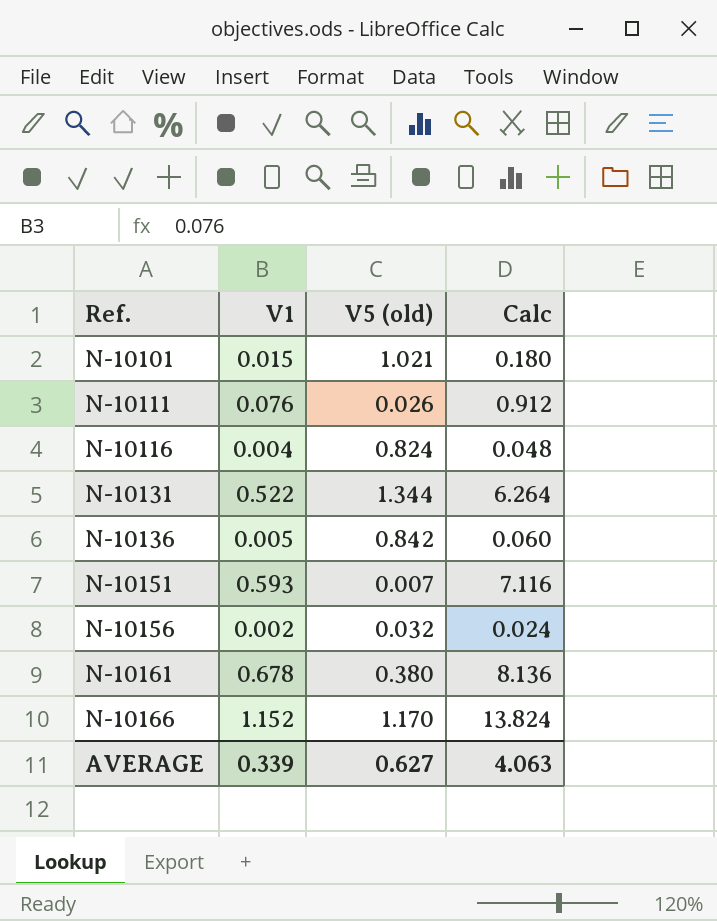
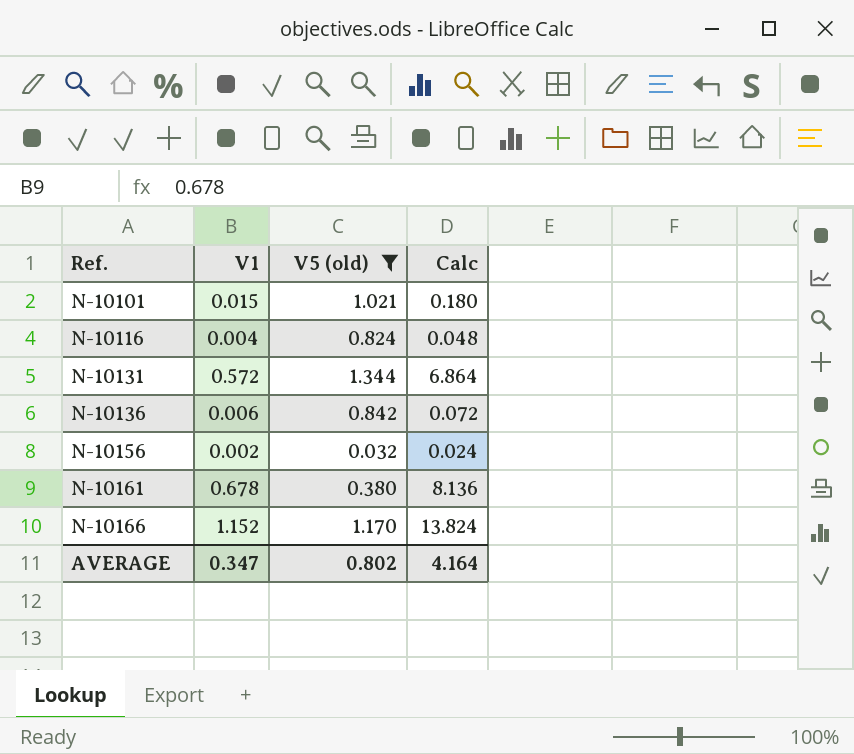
filter: none -> V5 (old) >= 0.032
N-10131 | V1: 0.522 -> 0.572
N-10131 | Calc: 6.264 -> 6.864
N-10136 | V1: 0.005 -> 0.006
N-10136 | Calc: 0.060 -> 0.072
AVERAGE | V1: 0.339 -> 0.347
AVERAGE | V5 (old): 0.627 -> 0.802
AVERAGE | Calc: 4.063 -> 4.164

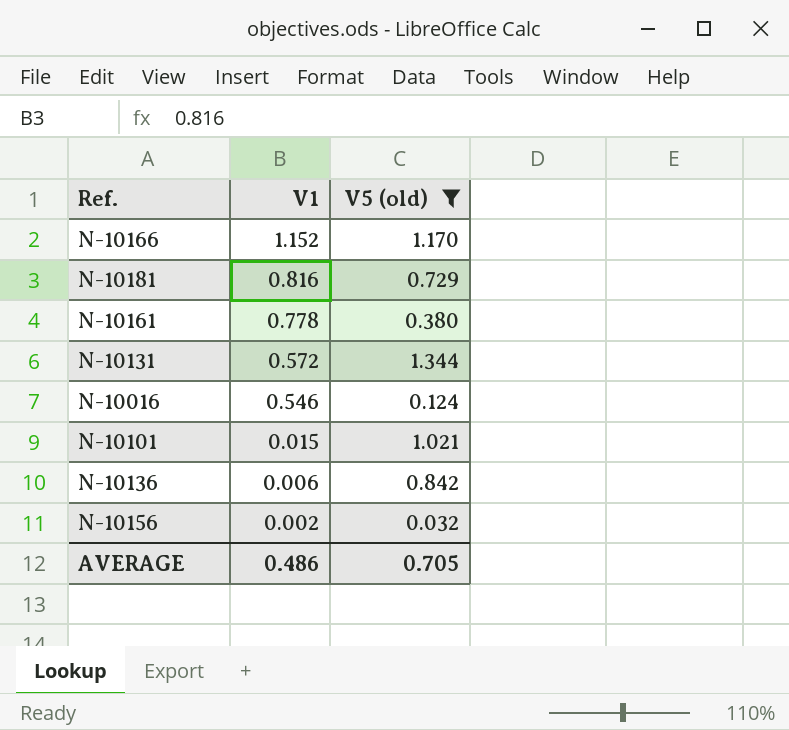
row order: Ref. ascending -> V1 descending
column Calc | formula: [V1] * 12 -> none
row N-10116: 0.004 | 0.824 | 0.048 -> none
row N-10181: none -> 0.816 | 0.729
N-10161 | V1: 0.678 -> 0.778
row N-10016: none -> 0.546 | 0.124
AVERAGE | V1: 0.347 -> 0.486
AVERAGE | V5 (old): 0.802 -> 0.705

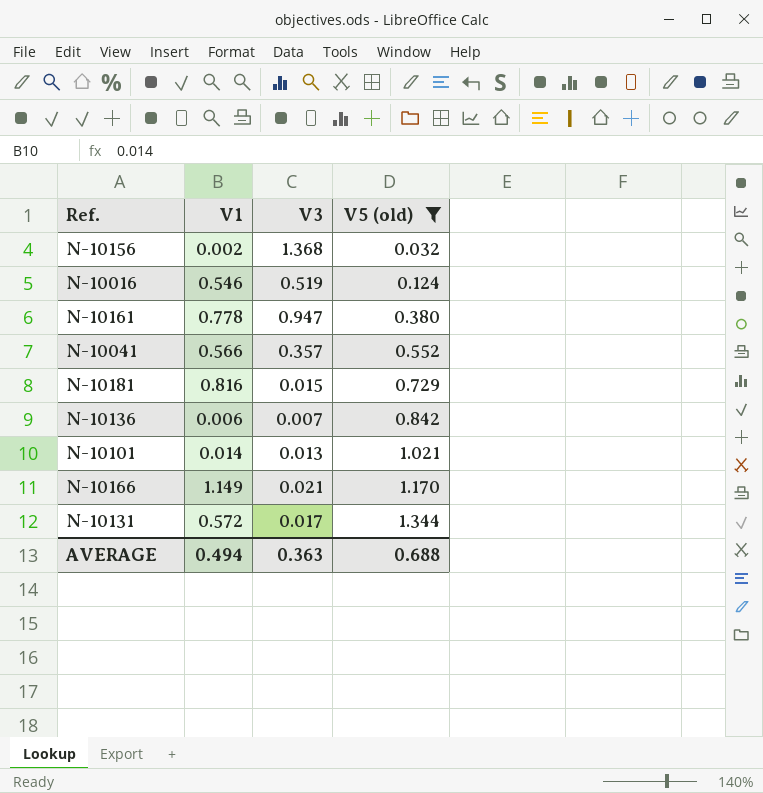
row order: V1 descending -> V5 (old) ascending
column V3 | position: none -> 3
row N-10041: none -> 0.566 | 0.357 | 0.552
N-10101 | V1: 0.015 -> 0.014
N-10166 | V1: 1.152 -> 1.149
AVERAGE | V1: 0.486 -> 0.494
AVERAGE | V5 (old): 0.705 -> 0.688

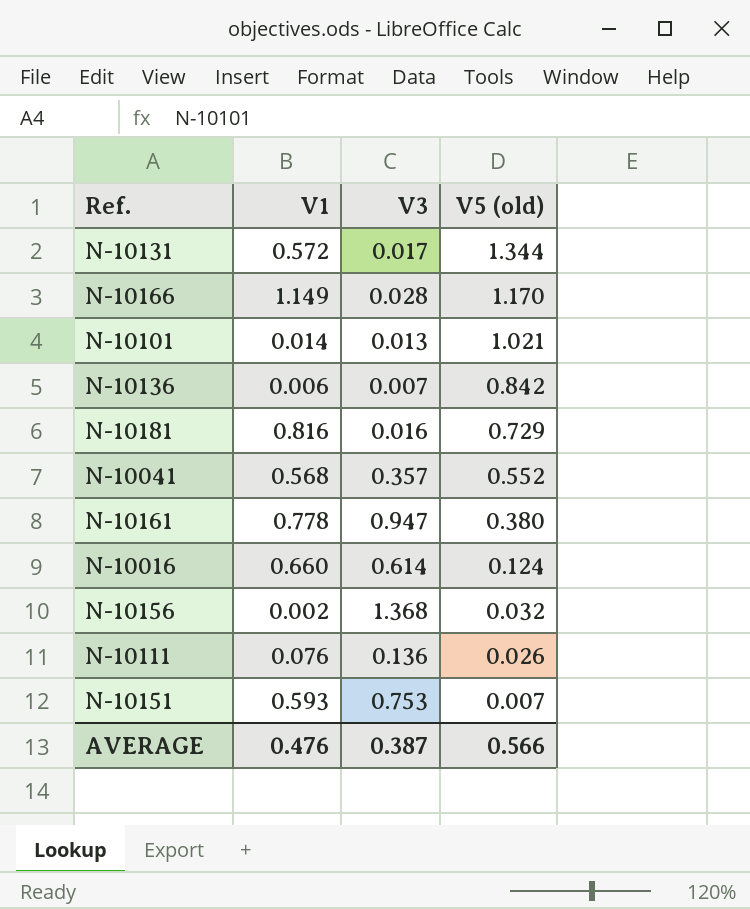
filter: V5 (old) >= 0.032 -> none
row order: V5 (old) ascending -> V5 (old) descending
N-10166 | V3: 0.021 -> 0.028
N-10181 | V3: 0.015 -> 0.016
N-10041 | V1: 0.566 -> 0.568
N-10016 | V1: 0.546 -> 0.660
N-10016 | V3: 0.519 -> 0.614
AVERAGE | V1: 0.494 -> 0.476
AVERAGE | V3: 0.363 -> 0.387
AVERAGE | V5 (old): 0.688 -> 0.566

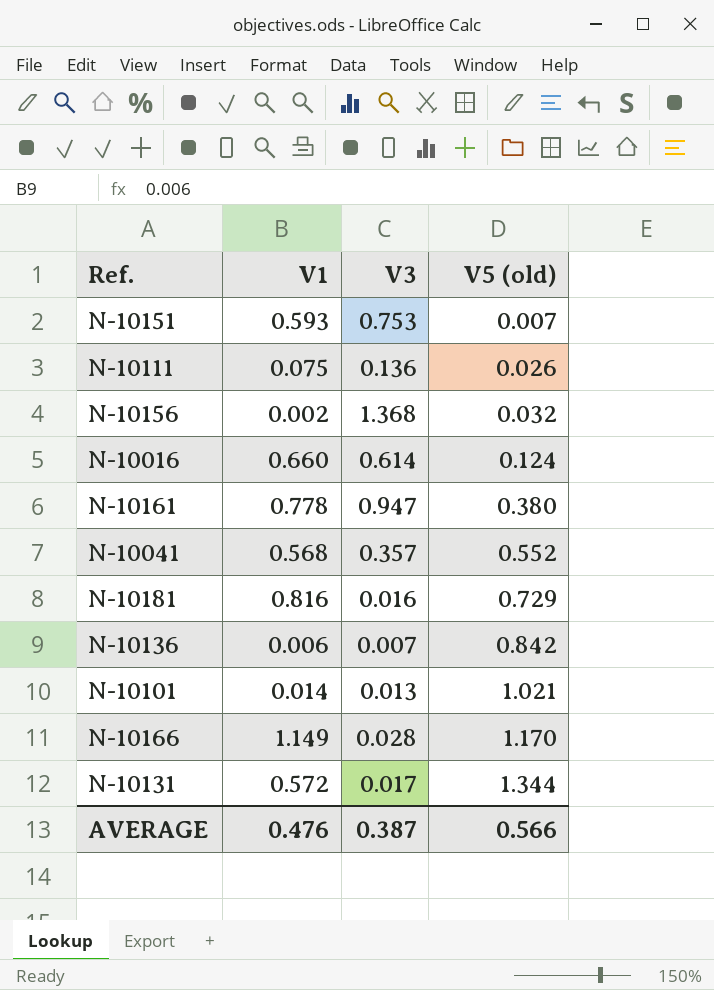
row order: V5 (old) descending -> V5 (old) ascending
N-10111 | V1: 0.076 -> 0.075

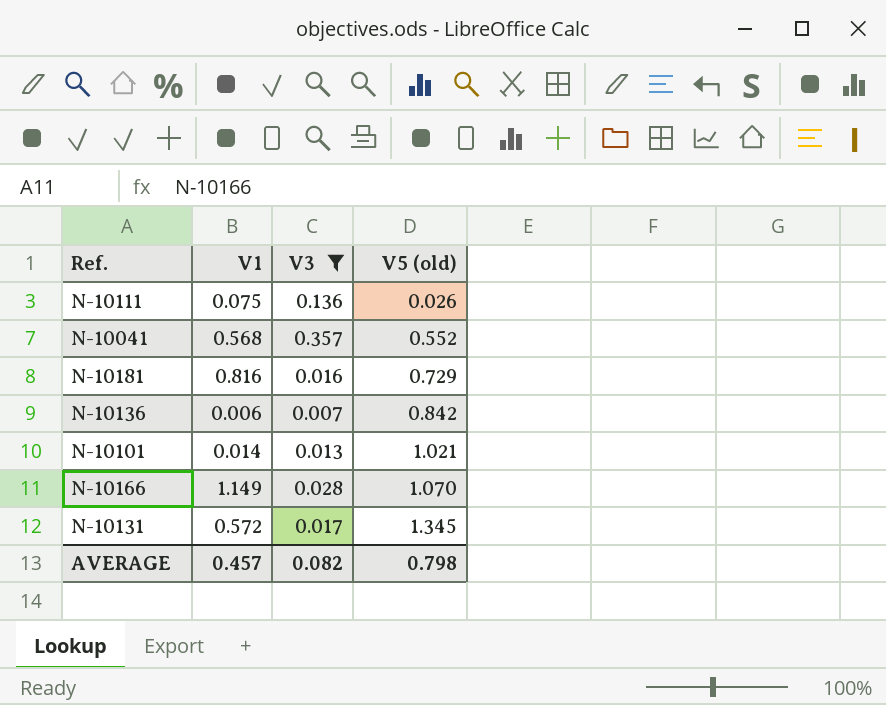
filter: none -> V3 <= 0.357
N-10166 | V5 (old): 1.170 -> 1.070
N-10131 | V5 (old): 1.344 -> 1.345
AVERAGE | V1: 0.476 -> 0.457
AVERAGE | V3: 0.387 -> 0.082
AVERAGE | V5 (old): 0.566 -> 0.798

